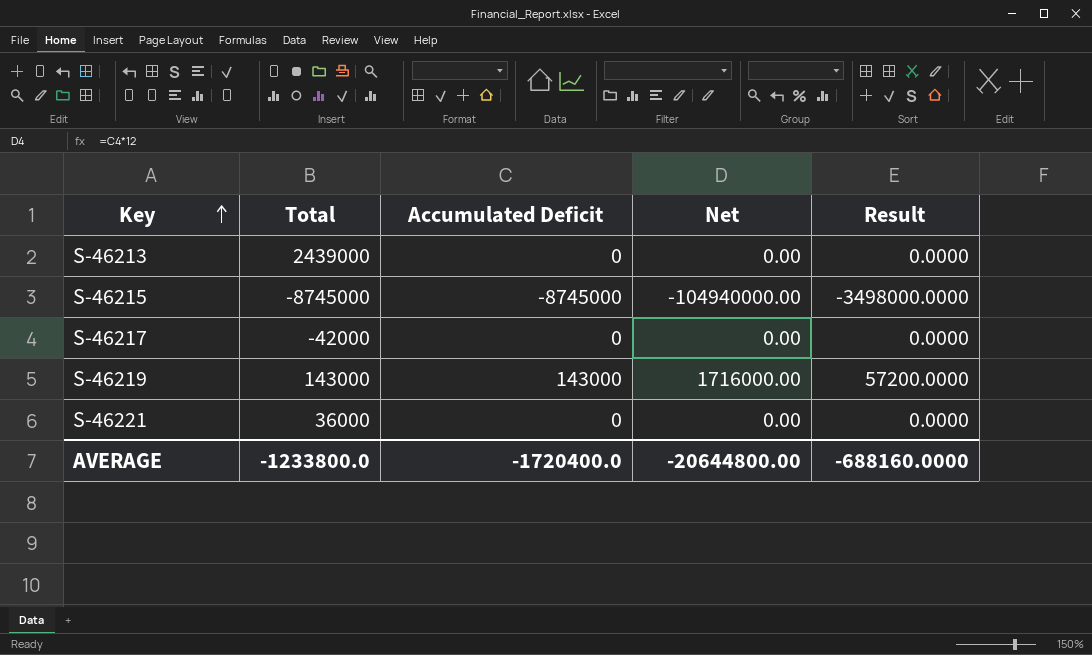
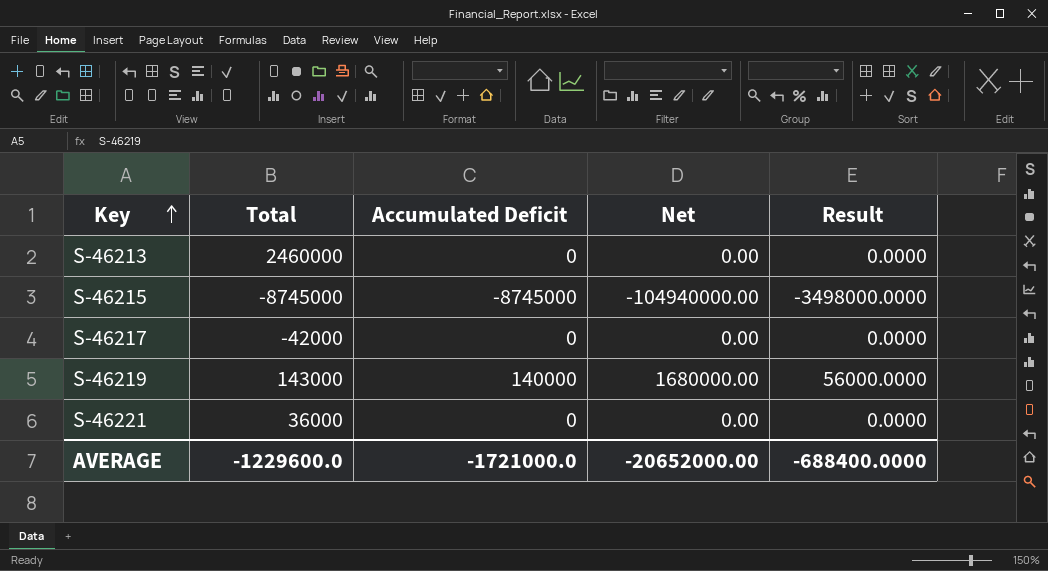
S-46213 | Total: 2439000 -> 2460000
S-46219 | Accumulated Deficit: 143000 -> 140000
S-46219 | Net: 1716000.00 -> 1680000.00
S-46219 | Result: 57200.0000 -> 56000.0000
AVERAGE | Total: -1233800.0 -> -1229600.0
AVERAGE | Accumulated Deficit: -1720400.0 -> -1721000.0
AVERAGE | Net: -20644800.00 -> -20652000.00
AVERAGE | Result: -688160.0000 -> -688400.0000

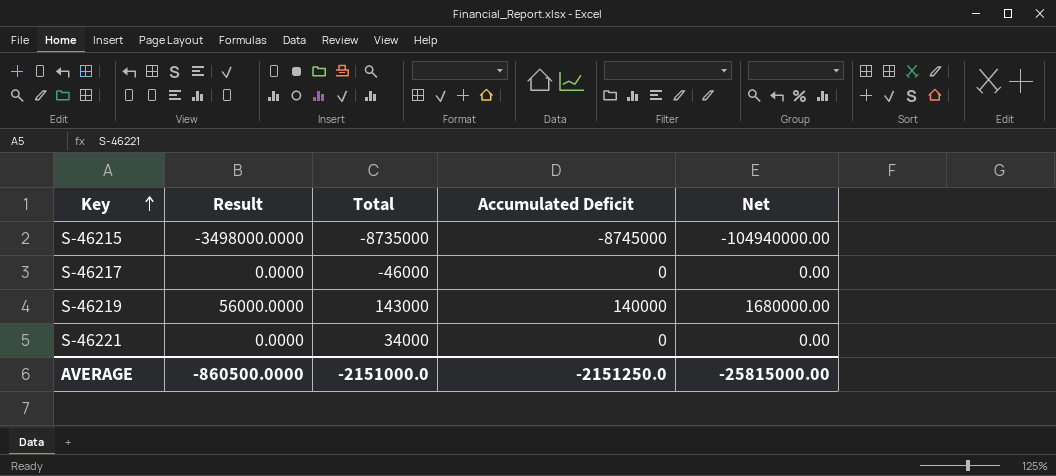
column Result | position: 5 -> 2
row S-46213: 2460000 | 0 | 0.00 | 0.0000 -> none
S-46215 | Total: -8745000 -> -8735000
S-46217 | Total: -42000 -> -46000
S-46221 | Total: 36000 -> 34000
AVERAGE | Result: -688400.0000 -> -860500.0000
AVERAGE | Total: -1229600.0 -> -2151000.0
AVERAGE | Accumulated Deficit: -1721000.0 -> -2151250.0
AVERAGE | Net: -20652000.00 -> -25815000.00

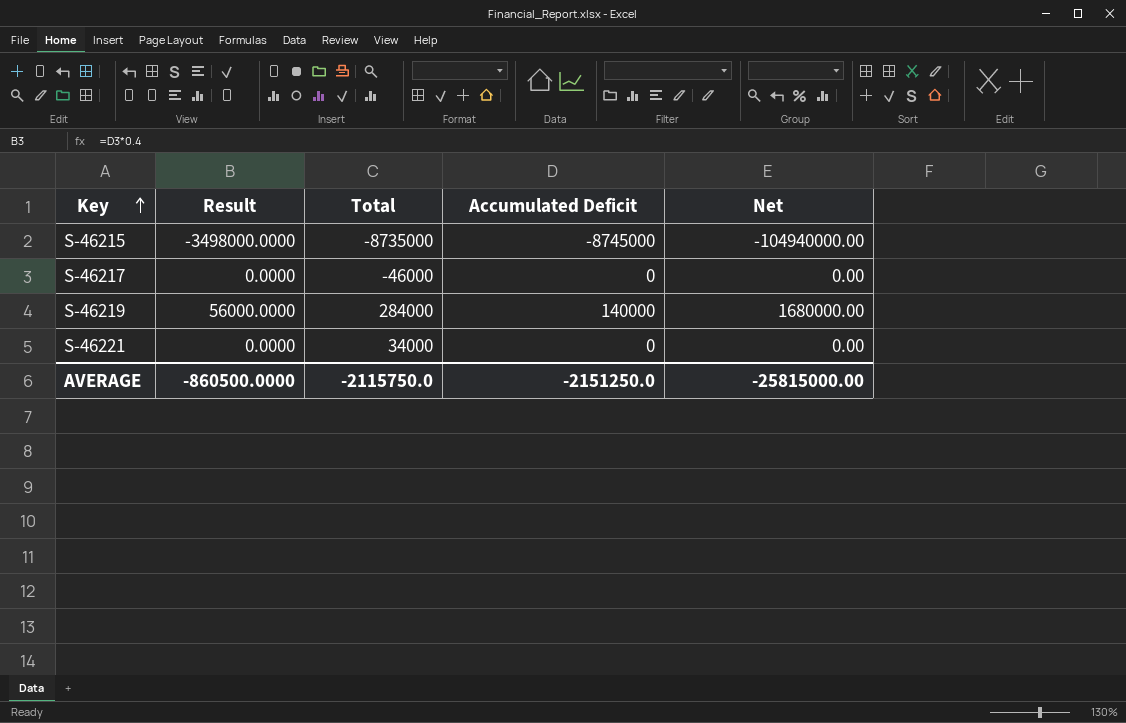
S-46219 | Total: 143000 -> 284000
AVERAGE | Total: -2151000.0 -> -2115750.0

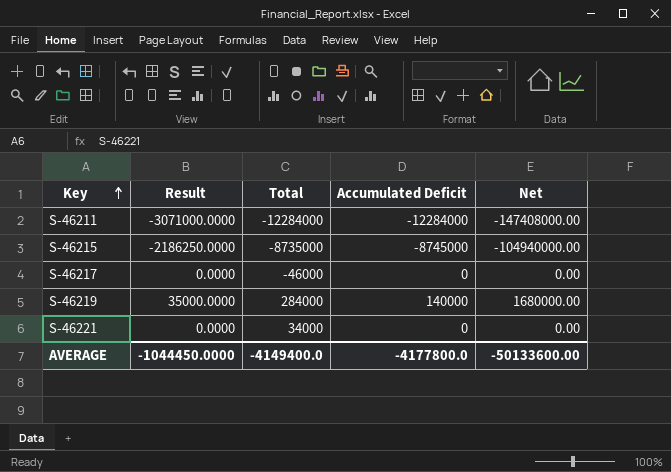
column Result | formula: [Accumulated Deficit] * 0.4 -> [Accumulated Deficit] * 0.25
row S-46211: none -> -3071000.0000 | -12284000 | -12284000 | -147408000.00
AVERAGE | Result: -860500.0000 -> -1044450.0000
AVERAGE | Total: -2115750.0 -> -4149400.0
AVERAGE | Accumulated Deficit: -2151250.0 -> -4177800.0
AVERAGE | Net: -25815000.00 -> -50133600.00

